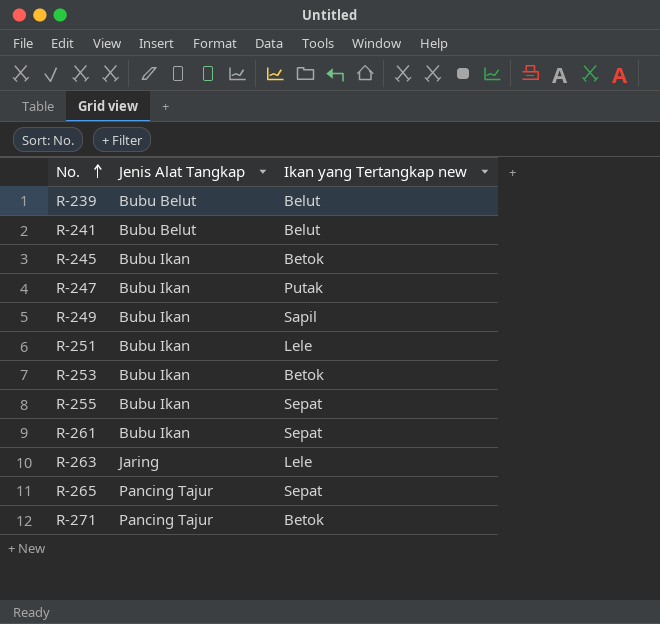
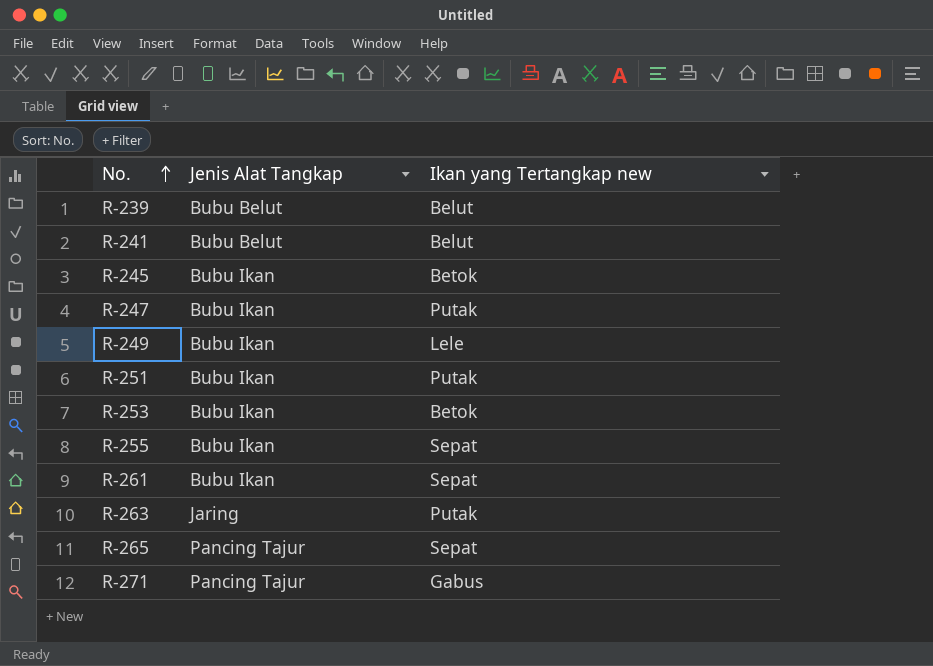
R-249 | Ikan yang Tertangkap new: Sapil -> Lele
R-251 | Ikan yang Tertangkap new: Lele -> Putak
R-263 | Ikan yang Tertangkap new: Lele -> Putak
R-271 | Ikan yang Tertangkap new: Betok -> Gabus

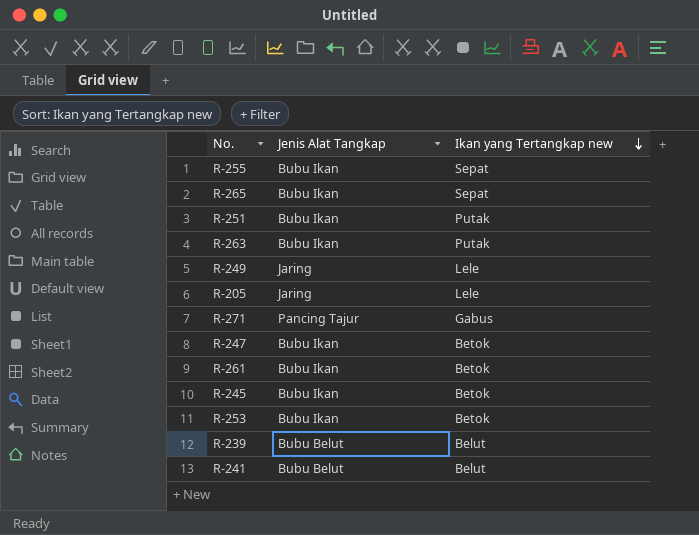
row order: No. ascending -> Ikan yang Tertangkap new descending
R-265 | Jenis Alat Tangkap: Pancing Tajur -> Bubu Ikan
R-263 | Jenis Alat Tangkap: Jaring -> Bubu Ikan
R-249 | Jenis Alat Tangkap: Bubu Ikan -> Jaring
row R-205: none -> Jaring | Lele
R-247 | Ikan yang Tertangkap new: Putak -> Betok
R-261 | Ikan yang Tertangkap new: Sepat -> Betok

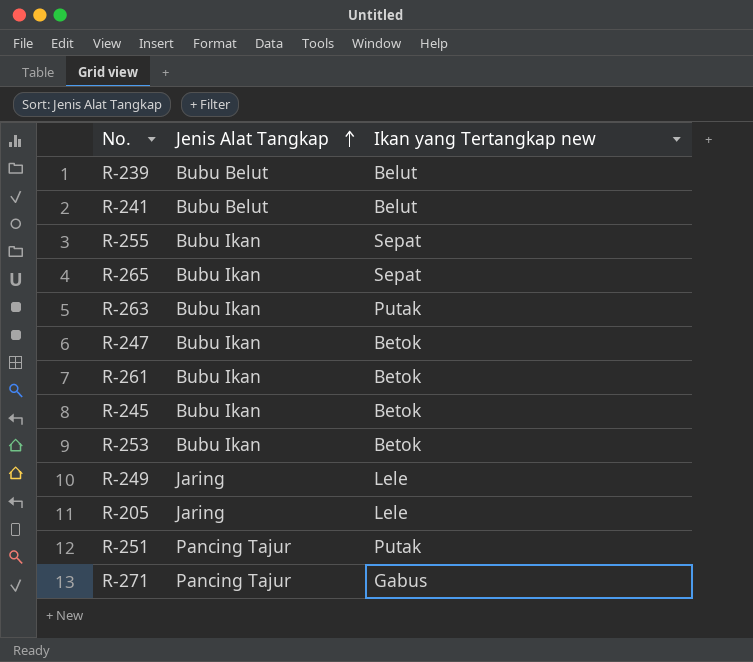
row order: Ikan yang Tertangkap new descending -> Jenis Alat Tangkap ascending
R-251 | Jenis Alat Tangkap: Bubu Ikan -> Pancing Tajur

